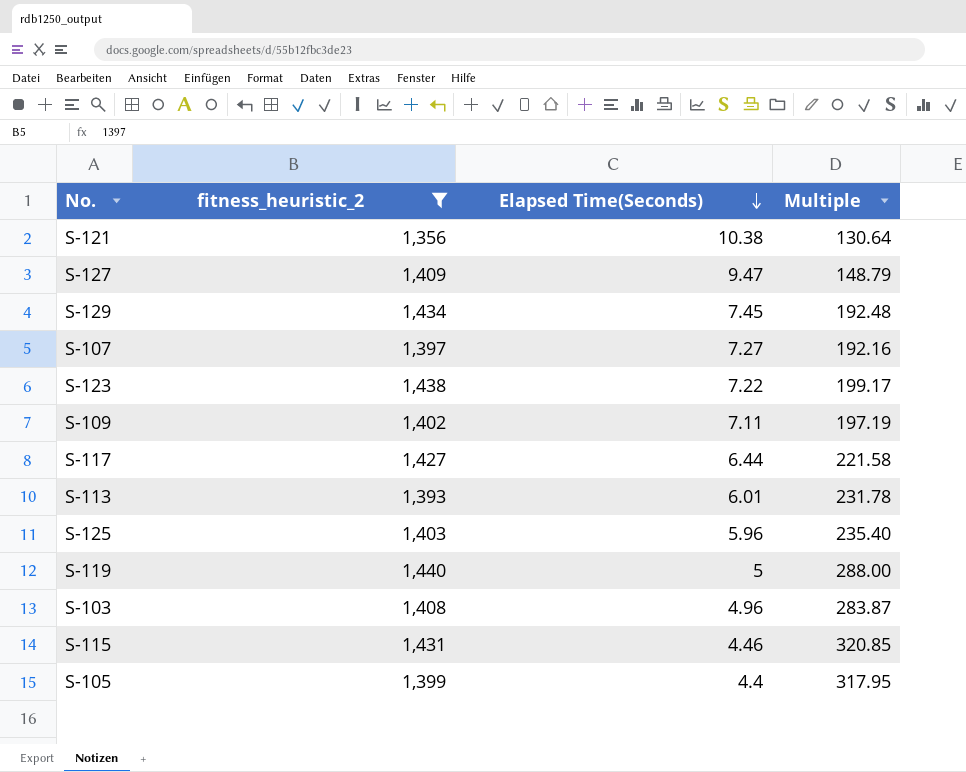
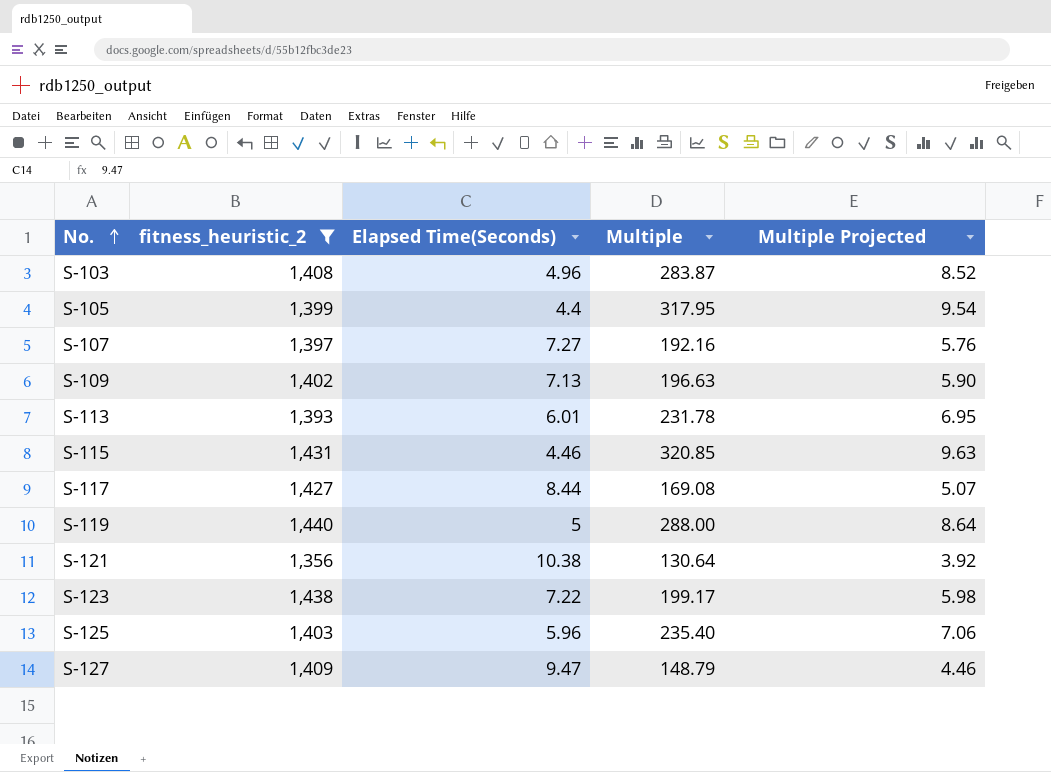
row order: Elapsed Time(Seconds) descending -> No. ascending
column Multiple Projected | formula: none -> [Multiple] * 0.03
row S-129: 1,434 | 7.45 | 192.48 -> none
S-109 | Elapsed Time(Seconds): 7.11 -> 7.13
S-109 | Multiple: 197.19 -> 196.63
S-117 | Elapsed Time(Seconds): 6.44 -> 8.44
S-117 | Multiple: 221.58 -> 169.08

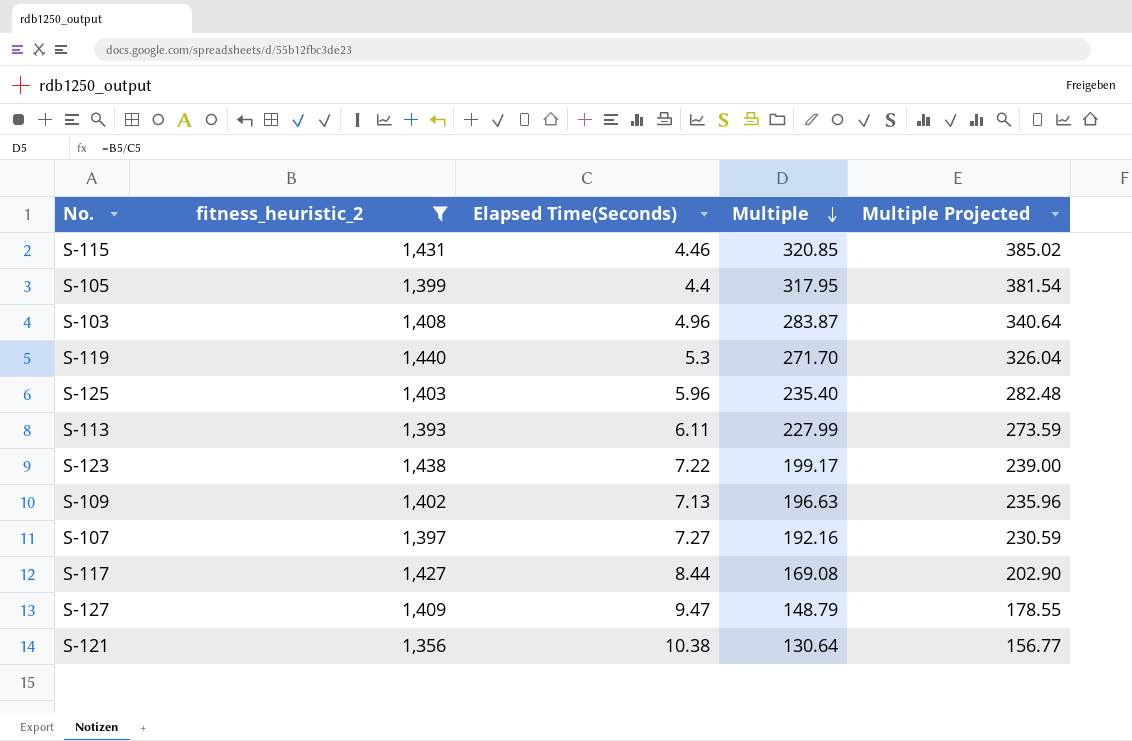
row order: No. ascending -> Multiple descending
column Multiple Projected | formula: [Multiple] * 0.03 -> [Multiple] * 1.2
S-119 | Elapsed Time(Seconds): 5 -> 5.3
S-119 | Multiple: 288.00 -> 271.70
S-113 | Elapsed Time(Seconds): 6.01 -> 6.11
S-113 | Multiple: 231.78 -> 227.99

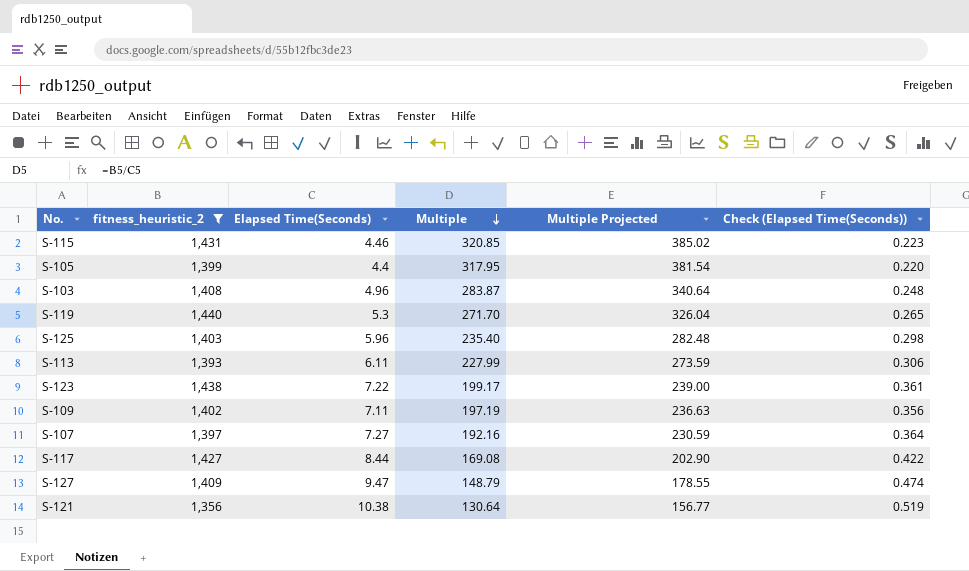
column Check (Elapsed Time(Seconds)) | formula: none -> [Elapsed Time(Seconds)] * 0.05
S-109 | Elapsed Time(Seconds): 7.13 -> 7.11
S-109 | Multiple: 196.63 -> 197.19
S-109 | Multiple Projected: 235.96 -> 236.63

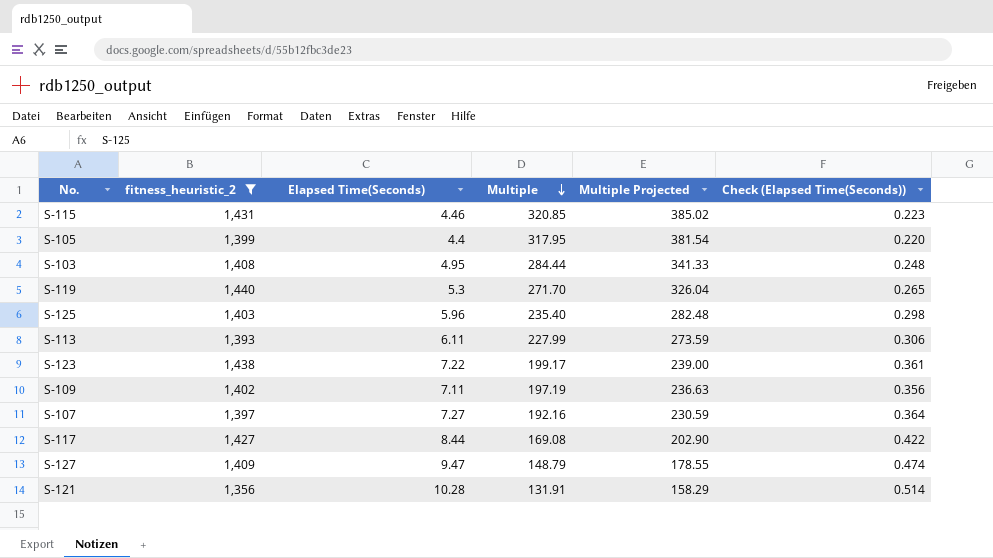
S-103 | Elapsed Time(Seconds): 4.96 -> 4.95
S-103 | Multiple: 283.87 -> 284.44
S-103 | Multiple Projected: 340.64 -> 341.33
S-121 | Elapsed Time(Seconds): 10.38 -> 10.28
S-121 | Multiple: 130.64 -> 131.91
S-121 | Multiple Projected: 156.77 -> 158.29
S-121 | Check (Elapsed Time(Seconds)): 0.519 -> 0.514

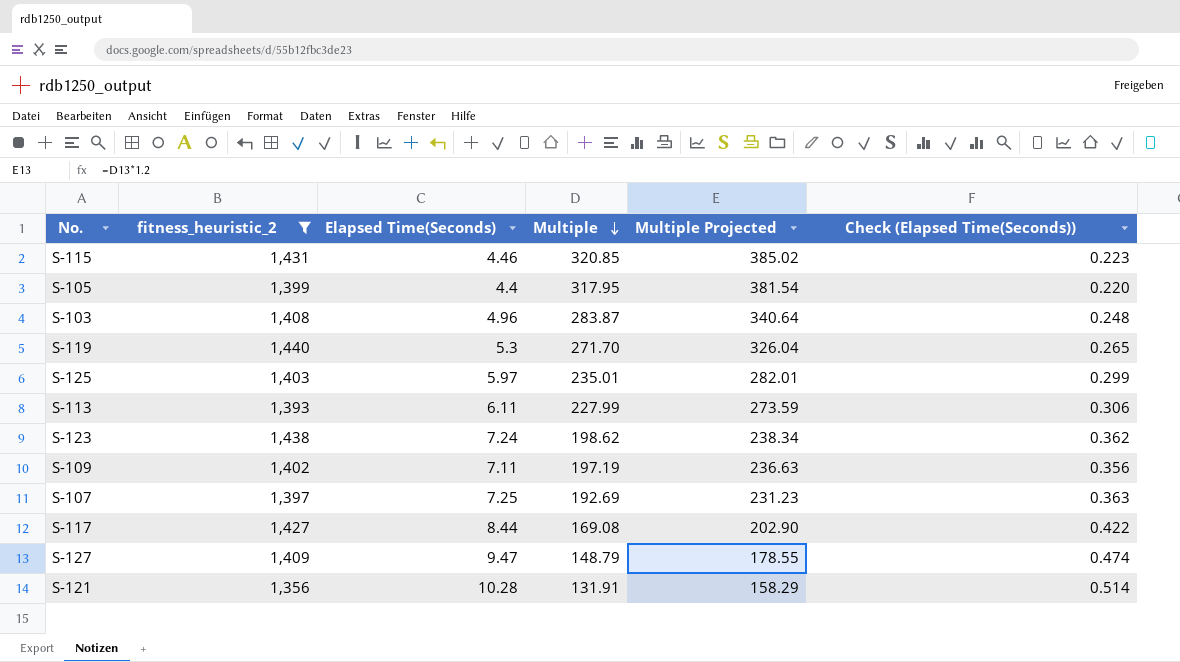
S-103 | Elapsed Time(Seconds): 4.95 -> 4.96
S-103 | Multiple: 284.44 -> 283.87
S-103 | Multiple Projected: 341.33 -> 340.64
S-125 | Elapsed Time(Seconds): 5.96 -> 5.97
S-125 | Multiple: 235.40 -> 235.01
S-125 | Multiple Projected: 282.48 -> 282.01
S-125 | Check (Elapsed Time(Seconds)): 0.298 -> 0.299
S-123 | Elapsed Time(Seconds): 7.22 -> 7.24
S-123 | Multiple: 199.17 -> 198.62
S-123 | Multiple Projected: 239.00 -> 238.34
S-123 | Check (Elapsed Time(Seconds)): 0.361 -> 0.362
S-107 | Elapsed Time(Seconds): 7.27 -> 7.25
S-107 | Multiple: 192.16 -> 192.69
S-107 | Multiple Projected: 230.59 -> 231.23
S-107 | Check (Elapsed Time(Seconds)): 0.364 -> 0.363

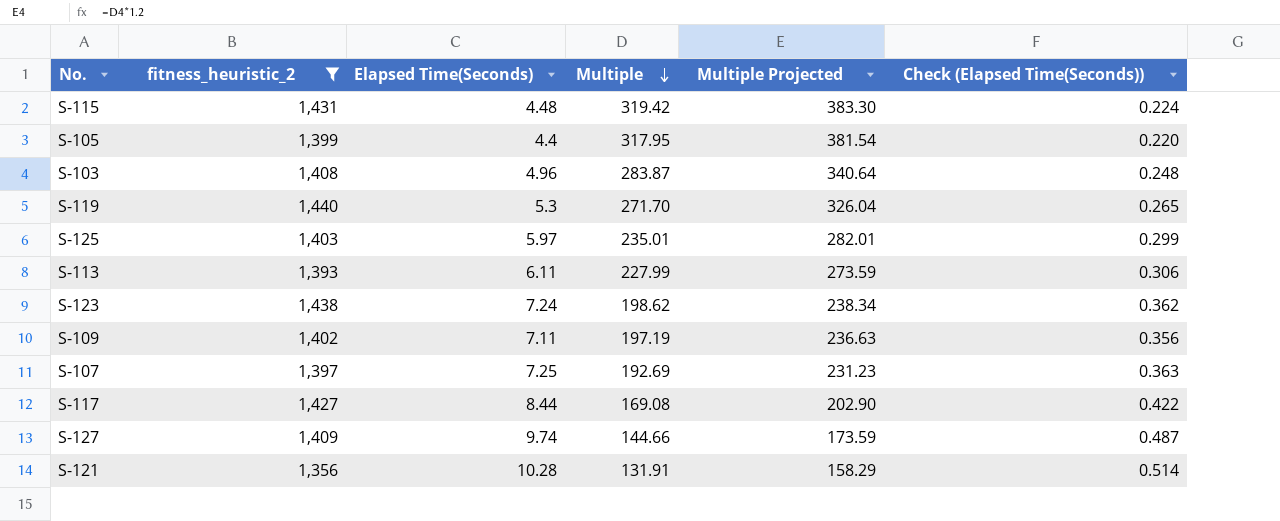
S-115 | Elapsed Time(Seconds): 4.46 -> 4.48
S-115 | Multiple: 320.85 -> 319.42
S-115 | Multiple Projected: 385.02 -> 383.30
S-115 | Check (Elapsed Time(Seconds)): 0.223 -> 0.224
S-127 | Elapsed Time(Seconds): 9.47 -> 9.74
S-127 | Multiple: 148.79 -> 144.66
S-127 | Multiple Projected: 178.55 -> 173.59
S-127 | Check (Elapsed Time(Seconds)): 0.474 -> 0.487

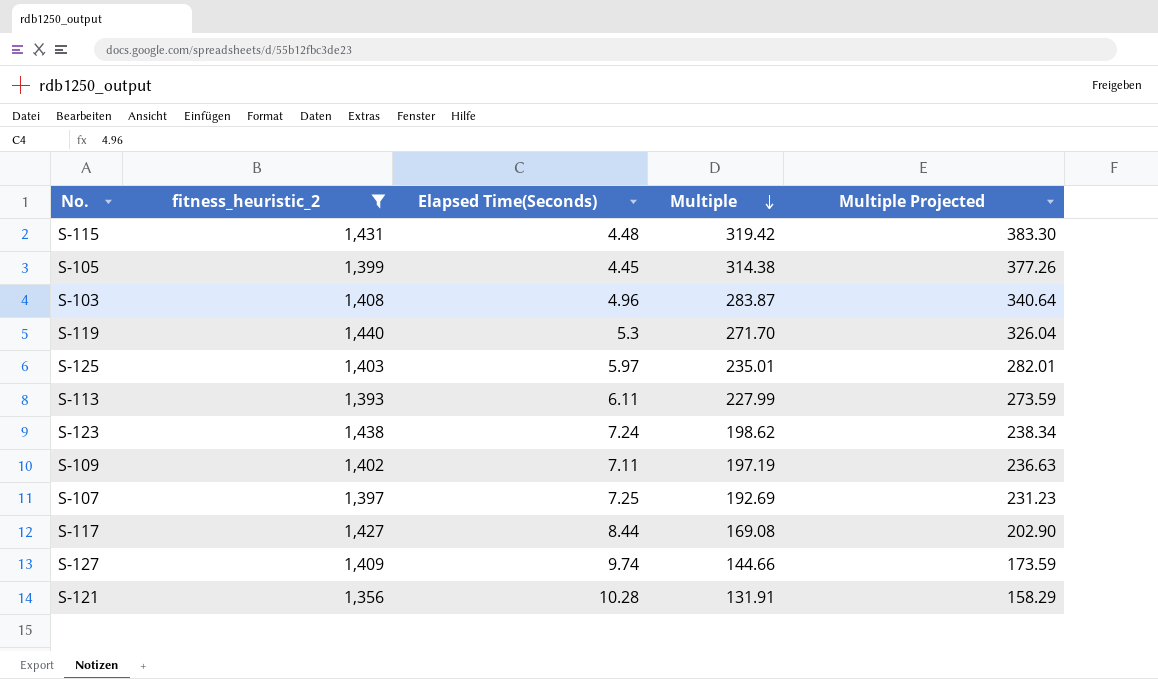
column Check (Elapsed Time(Seconds)) | formula: [Elapsed Time(Seconds)] * 0.05 -> none
S-105 | Elapsed Time(Seconds): 4.4 -> 4.45
S-105 | Multiple: 317.95 -> 314.38
S-105 | Multiple Projected: 381.54 -> 377.26

